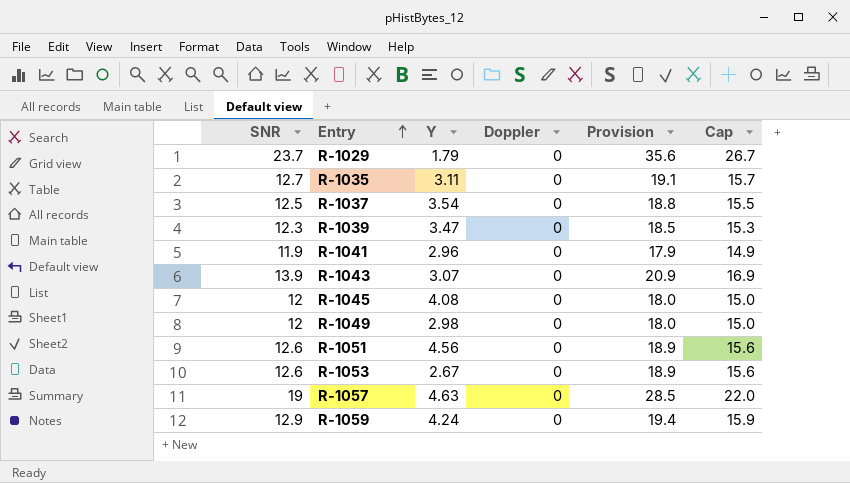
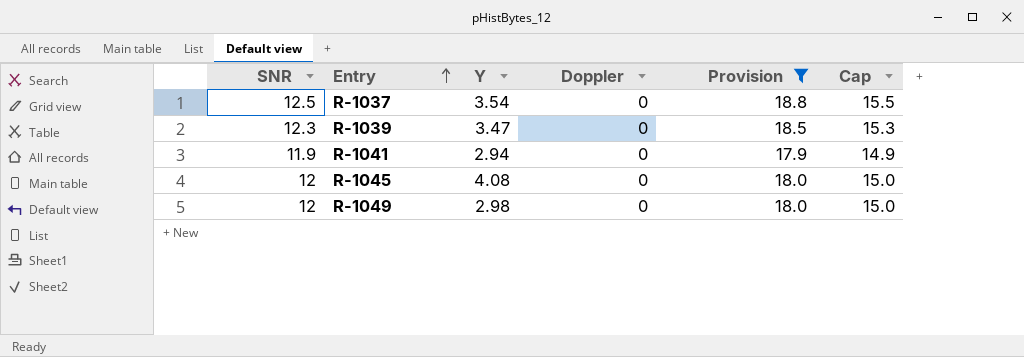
filter: none -> Provision <= 18.8
R-1041 | Y: 2.96 -> 2.94

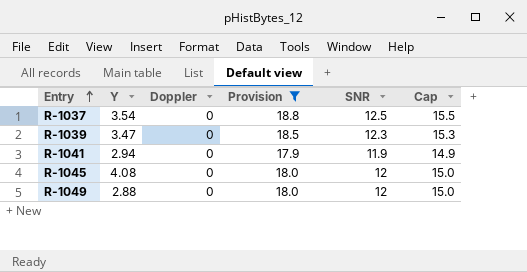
column SNR | position: 1 -> 5
R-1049 | Y: 2.98 -> 2.88

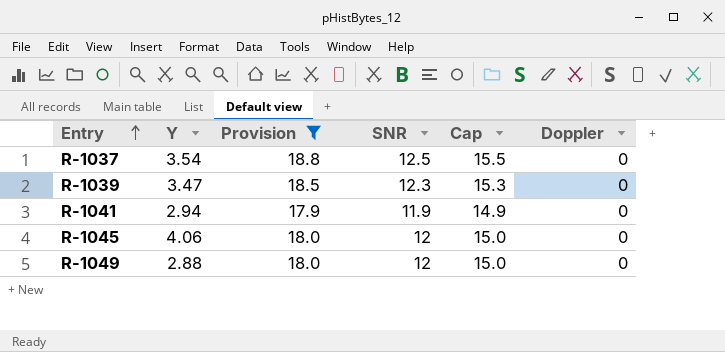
column Doppler | position: 3 -> 6
R-1045 | Y: 4.08 -> 4.06

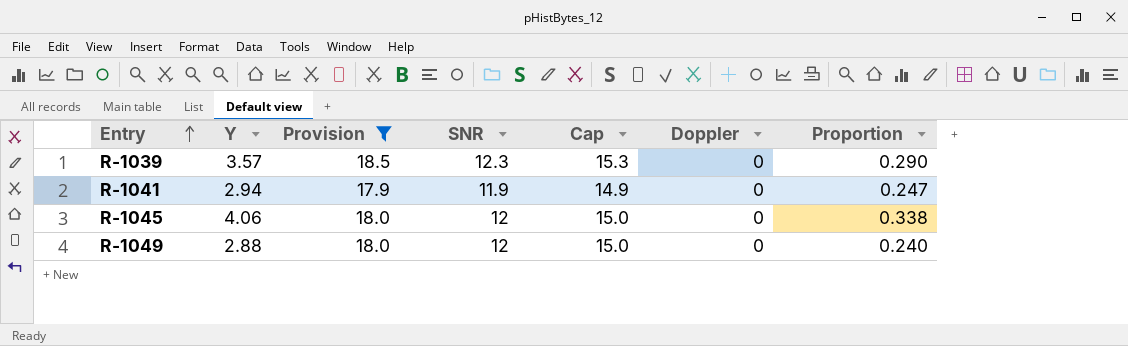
column Proportion | formula: none -> [Y] / [SNR]
row R-1037: 3.54 | 18.8 | 12.5 | 15.5 | 0 -> none
R-1039 | Y: 3.47 -> 3.57

